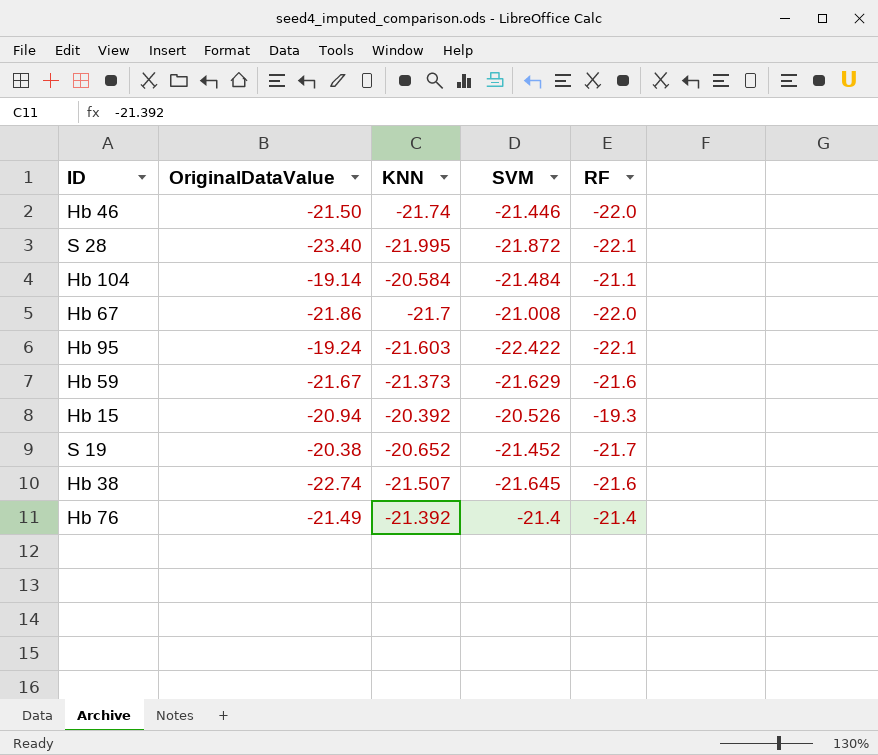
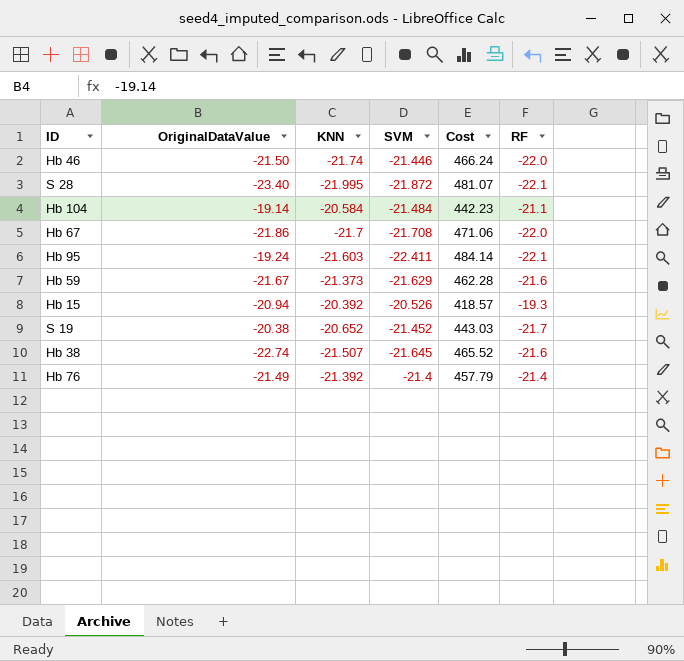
column Cost | formula: none -> [KNN] * [SVM]
Hb 67 | SVM: -21.008 -> -21.708
Hb 95 | SVM: -22.422 -> -22.411

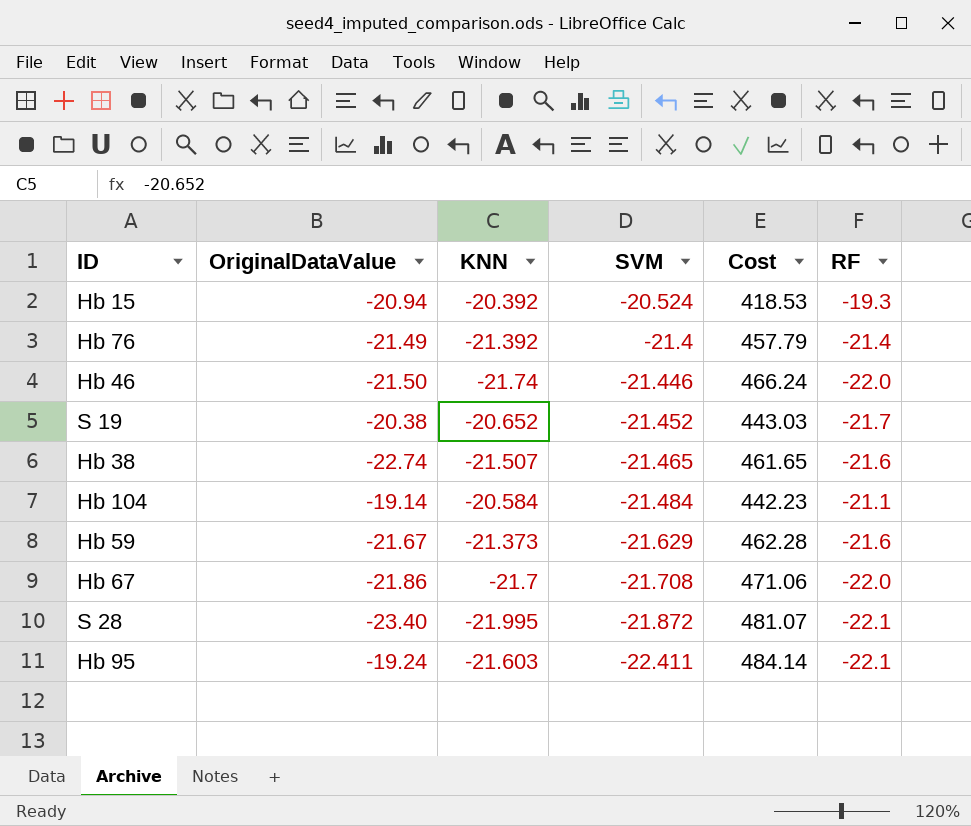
row order: none -> SVM descending
Hb 15 | SVM: -20.526 -> -20.524
Hb 15 | Cost: 418.57 -> 418.53
Hb 38 | SVM: -21.645 -> -21.465
Hb 38 | Cost: 465.52 -> 461.65

